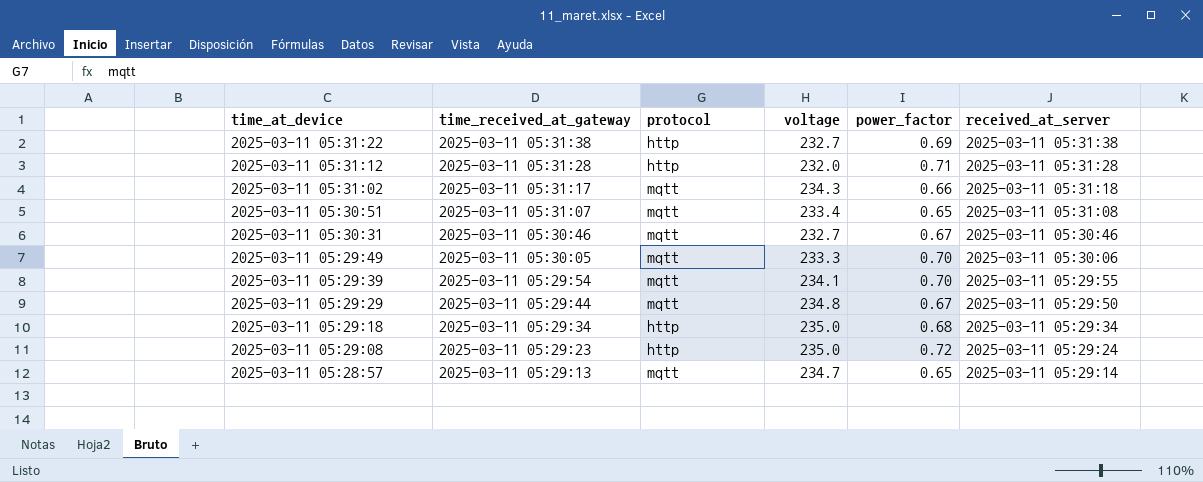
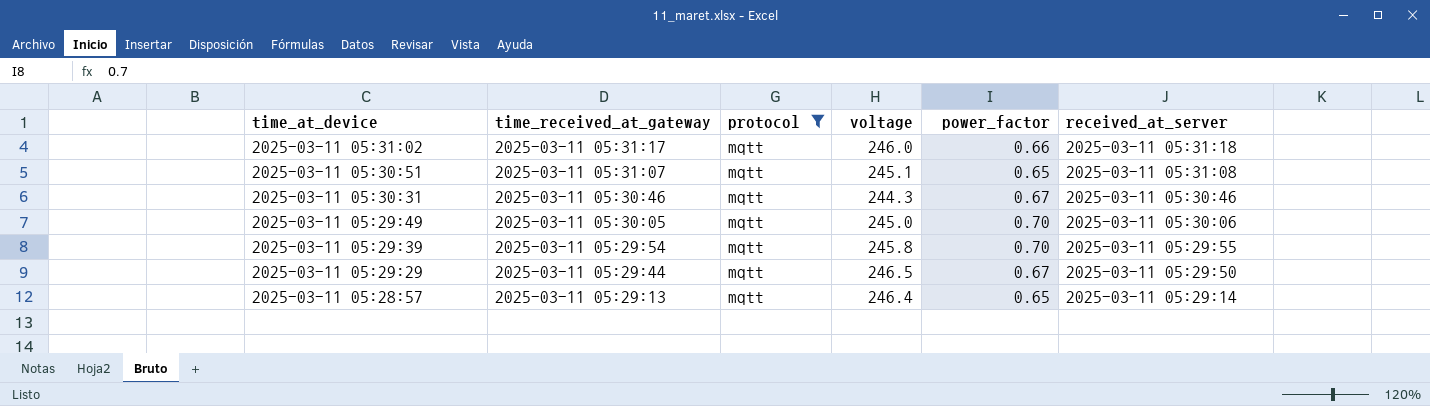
filter: none -> protocol = mqtt
2025-03-11 05:31:02 | voltage: 234.3 -> 246.0
2025-03-11 05:30:51 | voltage: 233.4 -> 245.1
2025-03-11 05:30:31 | voltage: 232.7 -> 244.3
2025-03-11 05:29:49 | voltage: 233.3 -> 245.0
2025-03-11 05:29:39 | voltage: 234.1 -> 245.8
2025-03-11 05:29:29 | voltage: 234.8 -> 246.5
2025-03-11 05:28:57 | voltage: 234.7 -> 246.4

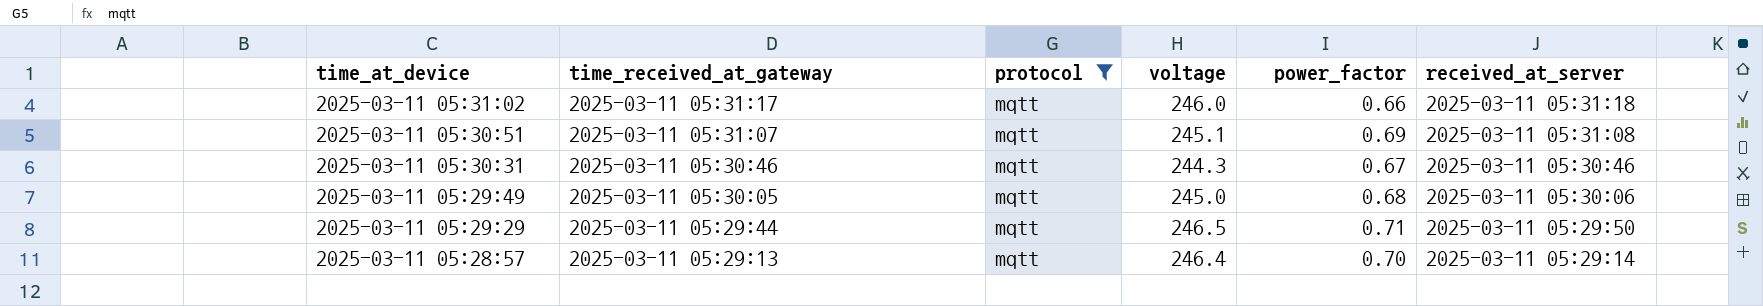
row 2025-03-11 05:29:39: 2025-03-11 05:29:54 | mqtt | 245.8 | 0.70 | 2025-03-11 05:29:55 -> none
2025-03-11 05:30:51 | power_factor: 0.65 -> 0.69
2025-03-11 05:29:49 | power_factor: 0.70 -> 0.68
2025-03-11 05:29:29 | power_factor: 0.67 -> 0.71
2025-03-11 05:28:57 | power_factor: 0.65 -> 0.70

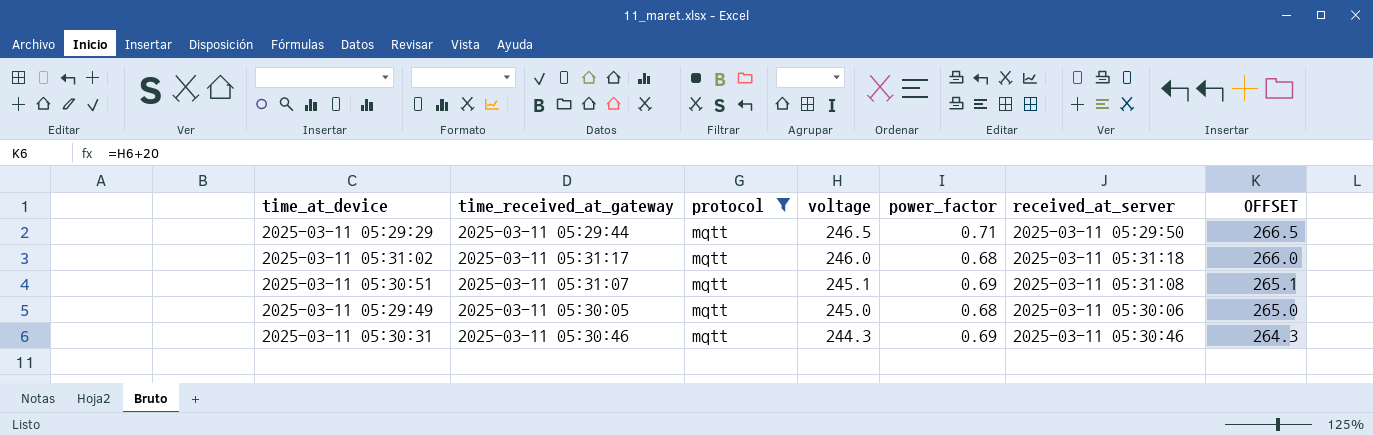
row order: time_at_device descending -> voltage descending
column OFFSET | formula: none -> [voltage] + 20
row 2025-03-11 05:28:57: 2025-03-11 05:29:13 | mqtt | 246.4 | 0.70 | 2025-03-11 05:29:14 -> none
2025-03-11 05:31:02 | power_factor: 0.66 -> 0.68
2025-03-11 05:30:31 | power_factor: 0.67 -> 0.69

